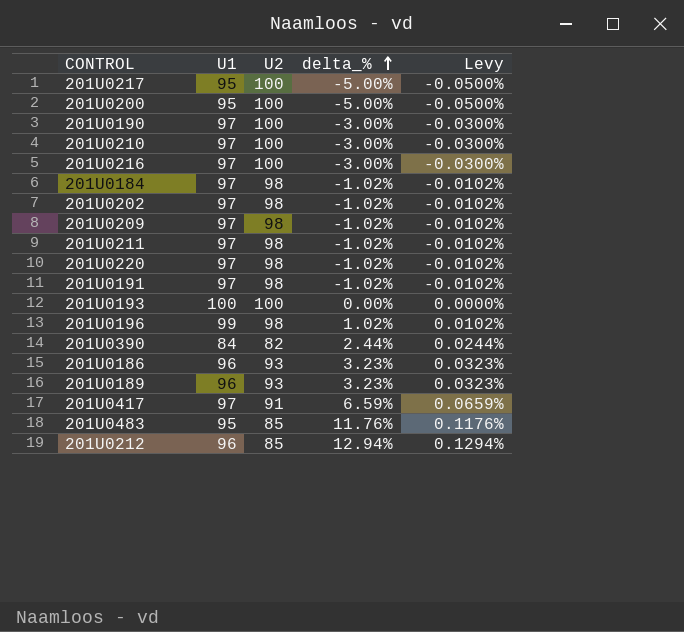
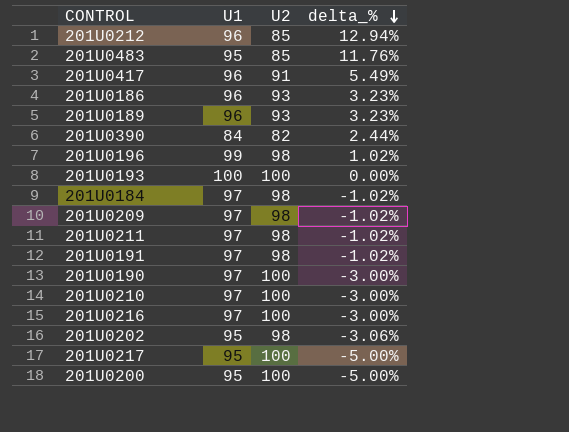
row order: delta_% ascending -> delta_% descending
column Levy | formula: [delta_%] * 0.01 -> none
row 201U0220: 97 | 98 | -1.02% | -0.0102% -> none
201U0417 | U1: 97 -> 96
201U0417 | delta_%: 6.59% -> 5.49%
201U0202 | U1: 97 -> 95
201U0202 | delta_%: -1.02% -> -3.06%

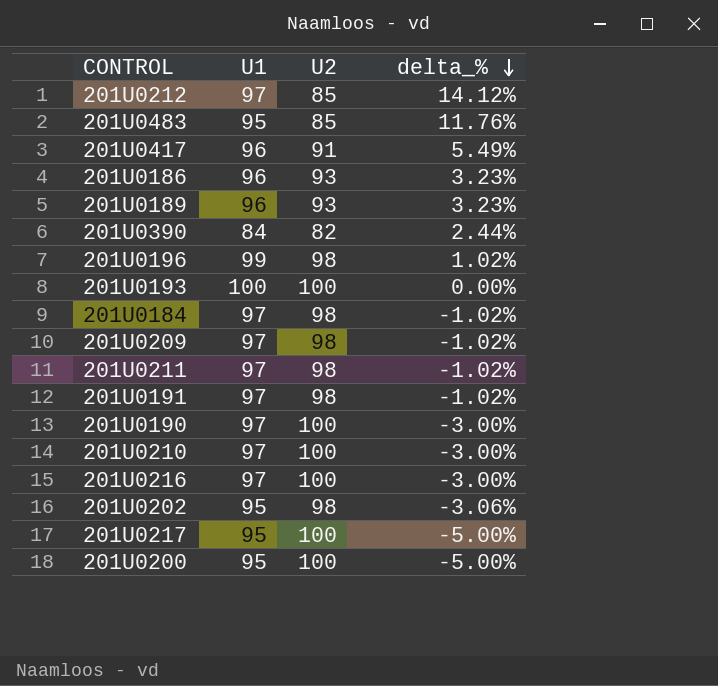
201U0212 | U1: 96 -> 97
201U0212 | delta_%: 12.94% -> 14.12%

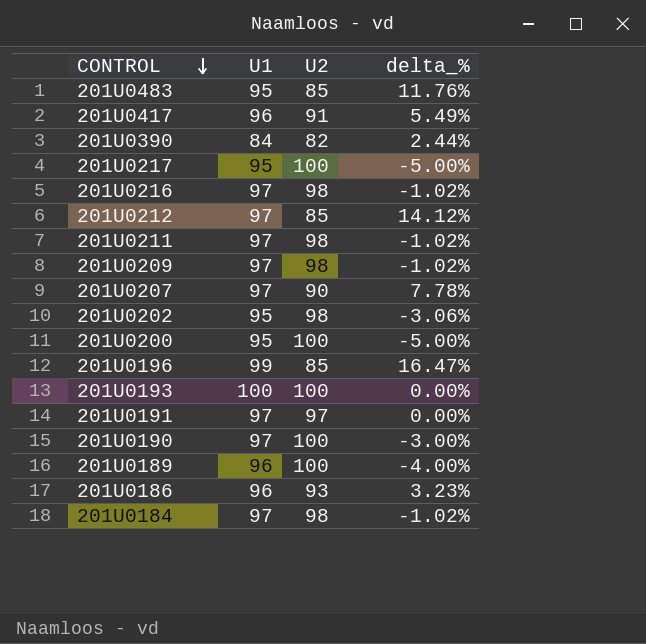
row order: delta_% descending -> CONTROL descending
row 201U0210: 97 | 100 | -3.00% -> none
201U0216 | U2: 100 -> 98
201U0216 | delta_%: -3.00% -> -1.02%
row 201U0207: none -> 97 | 90 | 7.78%
201U0196 | U2: 98 -> 85
201U0196 | delta_%: 1.02% -> 16.47%
201U0191 | U2: 98 -> 97
201U0191 | delta_%: -1.02% -> 0.00%
201U0189 | U2: 93 -> 100
201U0189 | delta_%: 3.23% -> -4.00%

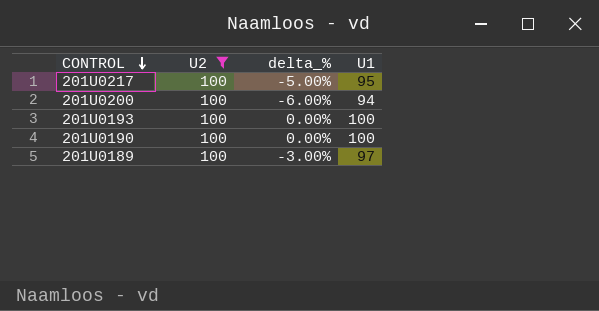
filter: none -> U2 = 100
column U1 | position: 2 -> 4
201U0200 | delta_%: -5.00% -> -6.00%
201U0200 | U1: 95 -> 94
201U0190 | delta_%: -3.00% -> 0.00%
201U0190 | U1: 97 -> 100
201U0189 | delta_%: -4.00% -> -3.00%
201U0189 | U1: 96 -> 97

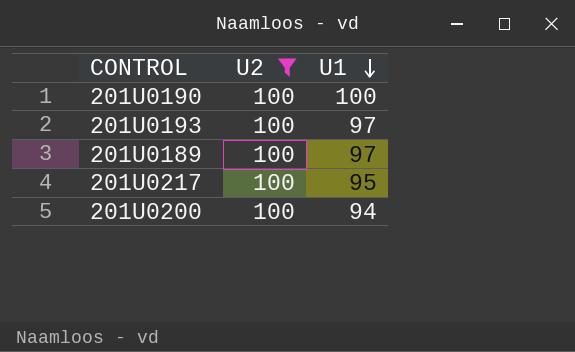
row order: CONTROL descending -> U1 descending
column delta_% | formula: ([U1] - [U2]) / [U2] -> none
201U0193 | U1: 100 -> 97

